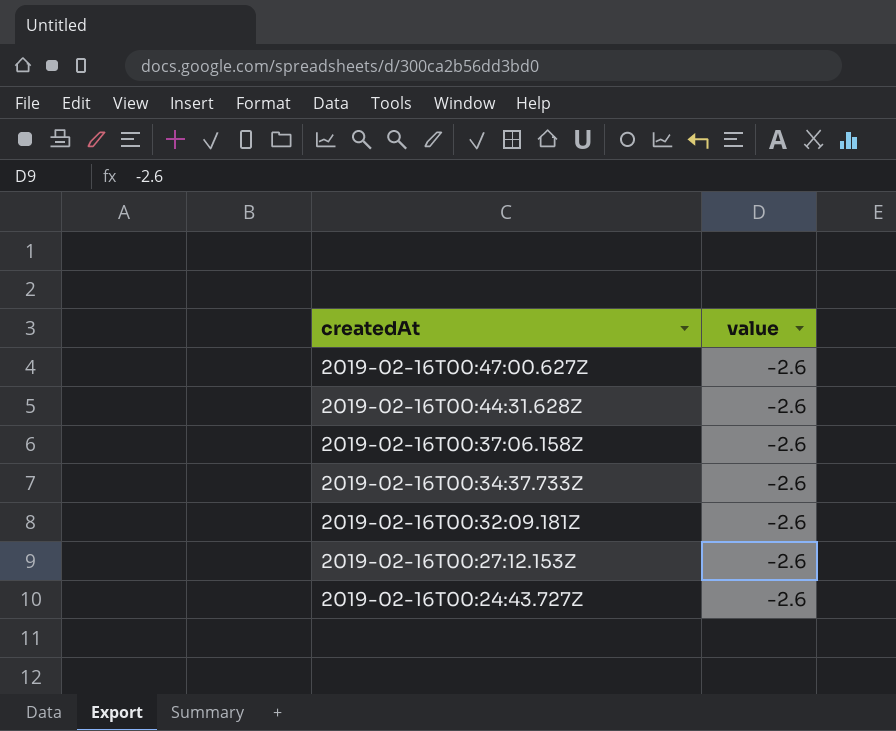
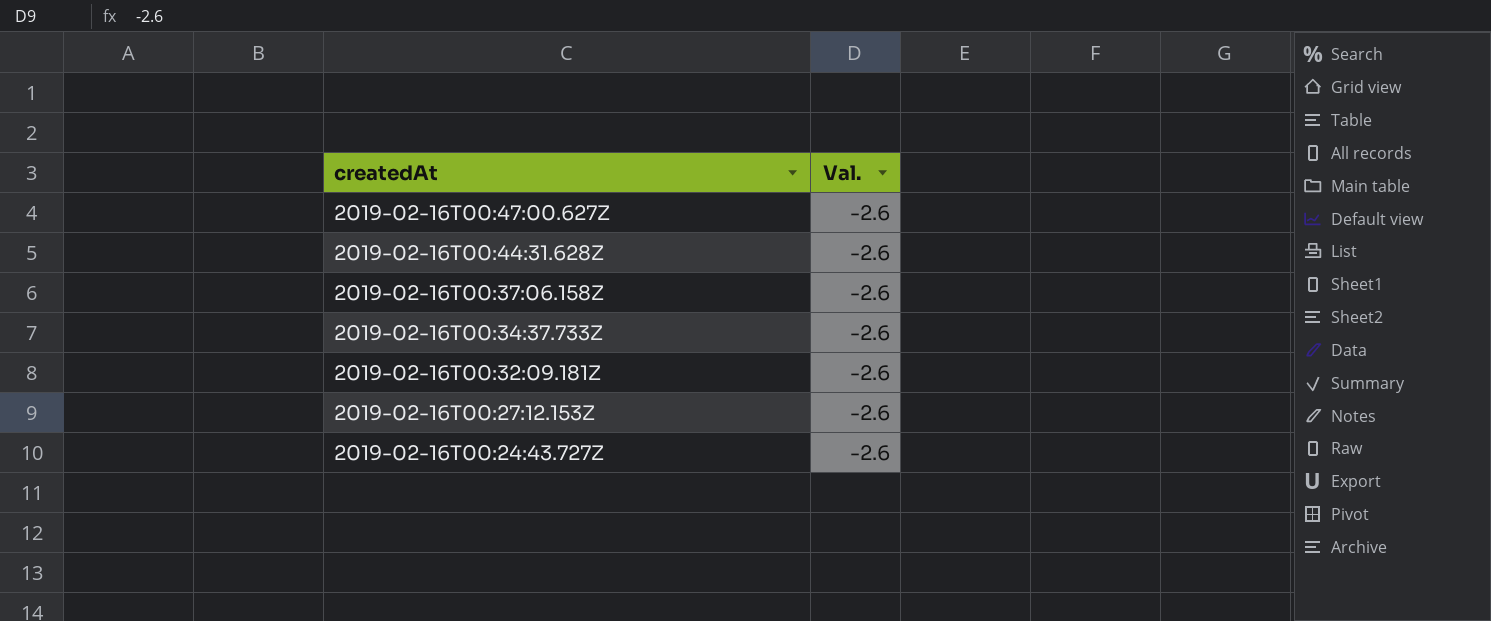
column name: value -> Val.

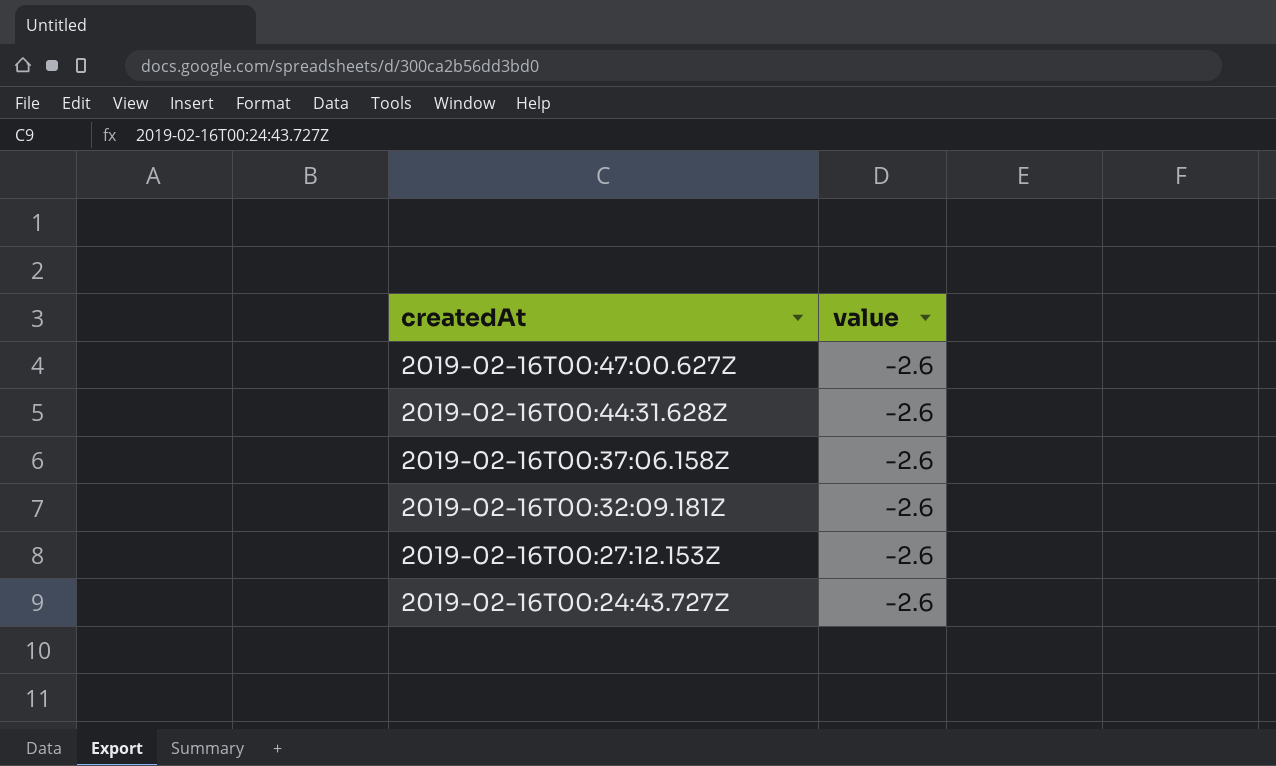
column name: Val. -> value
row 2019-02-16T00:34:37.733Z: -2.6 -> none

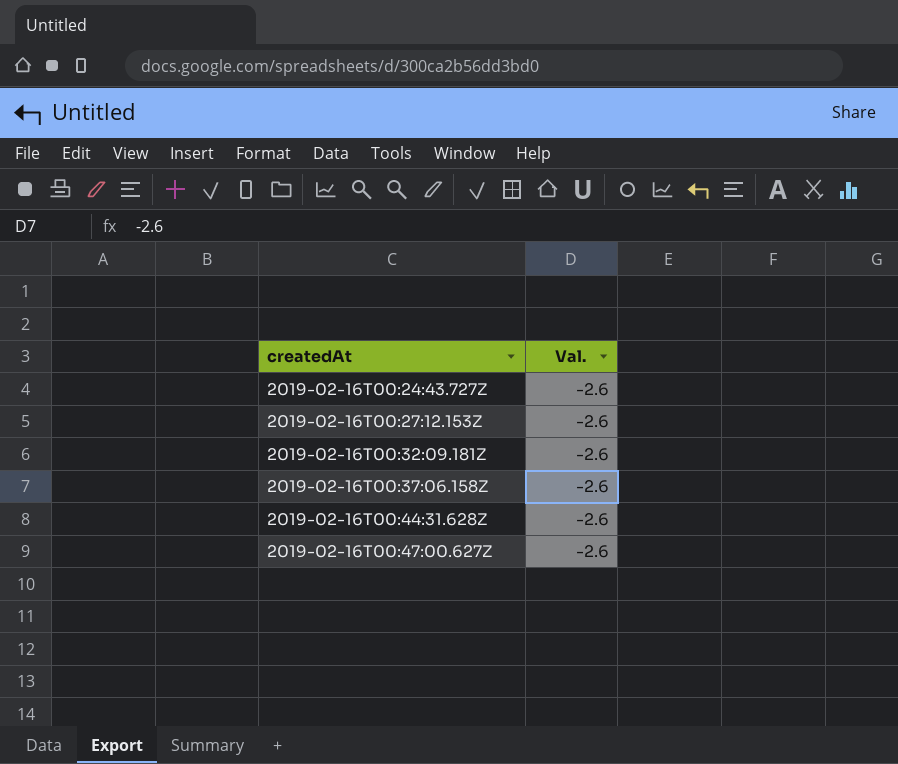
row order: createdAt descending -> createdAt ascending
column name: value -> Val.

